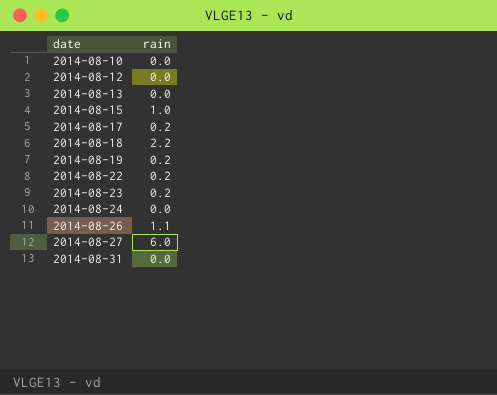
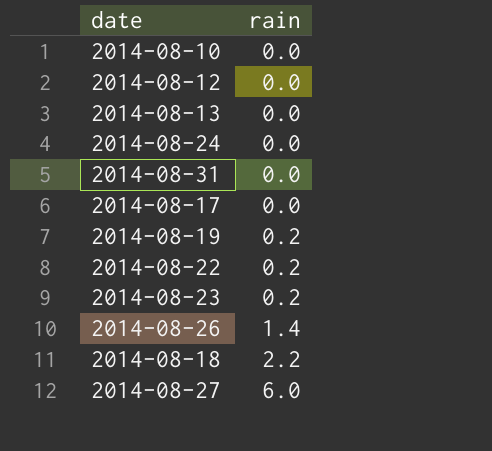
row order: date ascending -> rain ascending
row 2014-08-15: 1.0 -> none
2014-08-17 | rain: 0.2 -> 0.0
2014-08-26 | rain: 1.1 -> 1.4

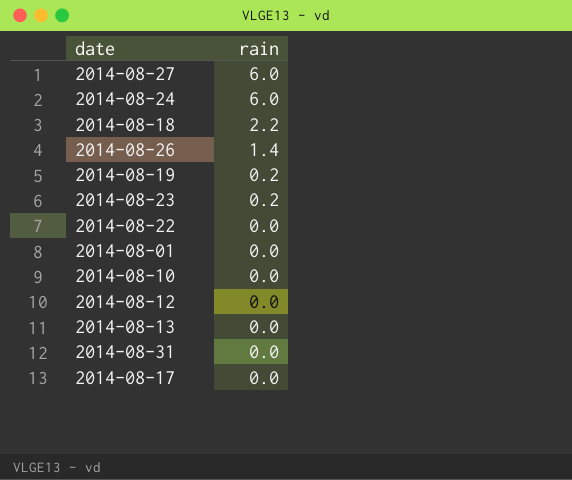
row order: rain ascending -> rain descending
2014-08-24 | rain: 0.0 -> 6.0
2014-08-22 | rain: 0.2 -> 0.0
row 2014-08-01: none -> 0.0

